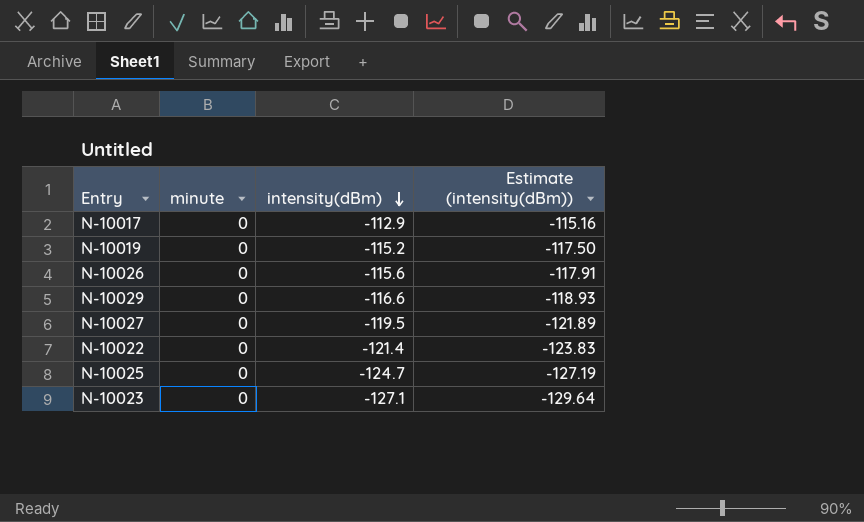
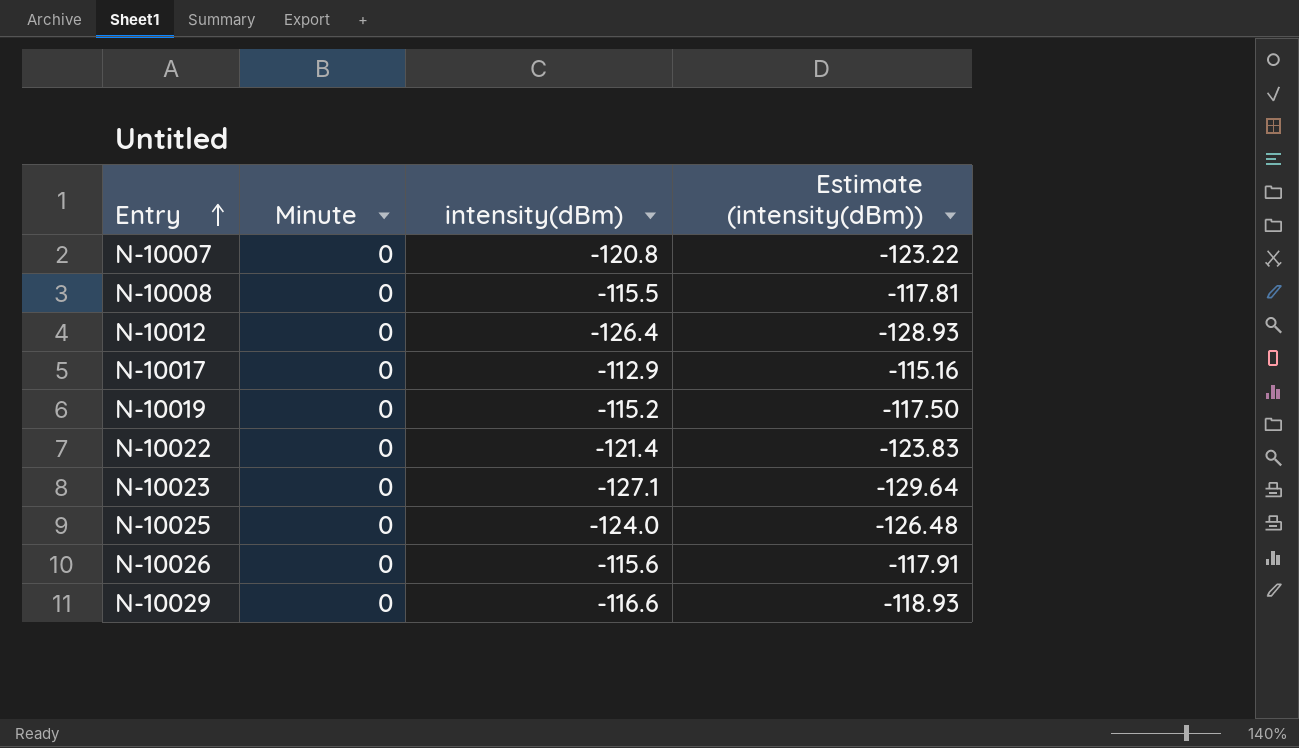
row order: intensity(dBm) descending -> Entry ascending
column name: minute -> Minute
row N-10027: 0 | -119.5 | -121.89 -> none
row N-10007: none -> 0 | -120.8 | -123.22
row N-10008: none -> 0 | -115.5 | -117.81
row N-10012: none -> 0 | -126.4 | -128.93
N-10025 | intensity(dBm): -124.7 -> -124.0
N-10025 | Estimate (intensity(dBm)): -127.19 -> -126.48

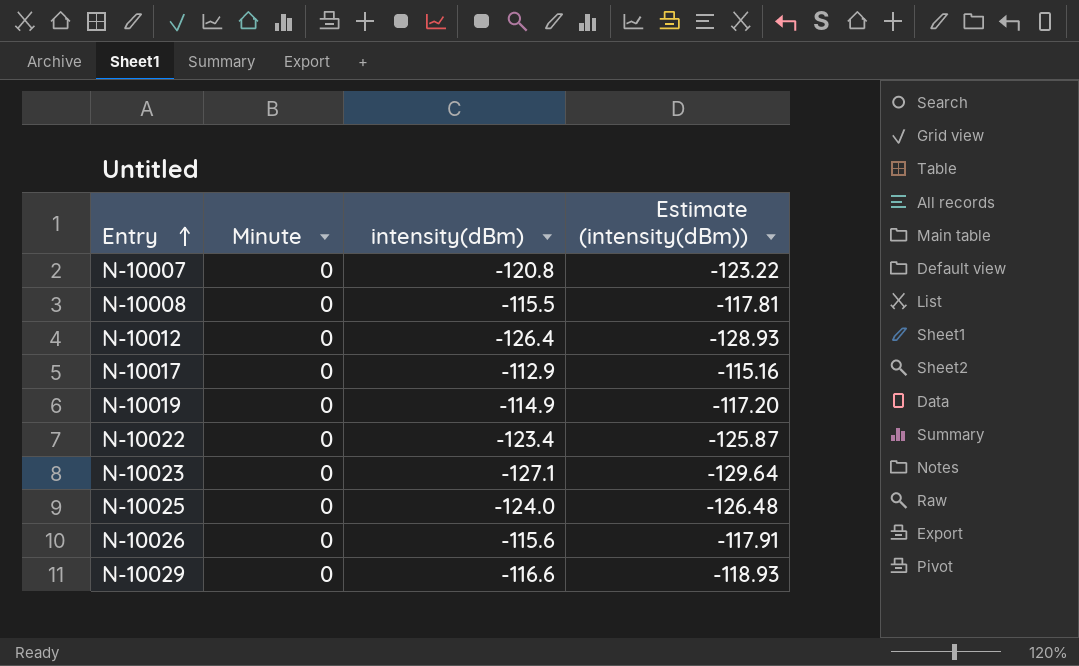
N-10019 | intensity(dBm): -115.2 -> -114.9
N-10019 | Estimate (intensity(dBm)): -117.50 -> -117.20
N-10022 | intensity(dBm): -121.4 -> -123.4
N-10022 | Estimate (intensity(dBm)): -123.83 -> -125.87

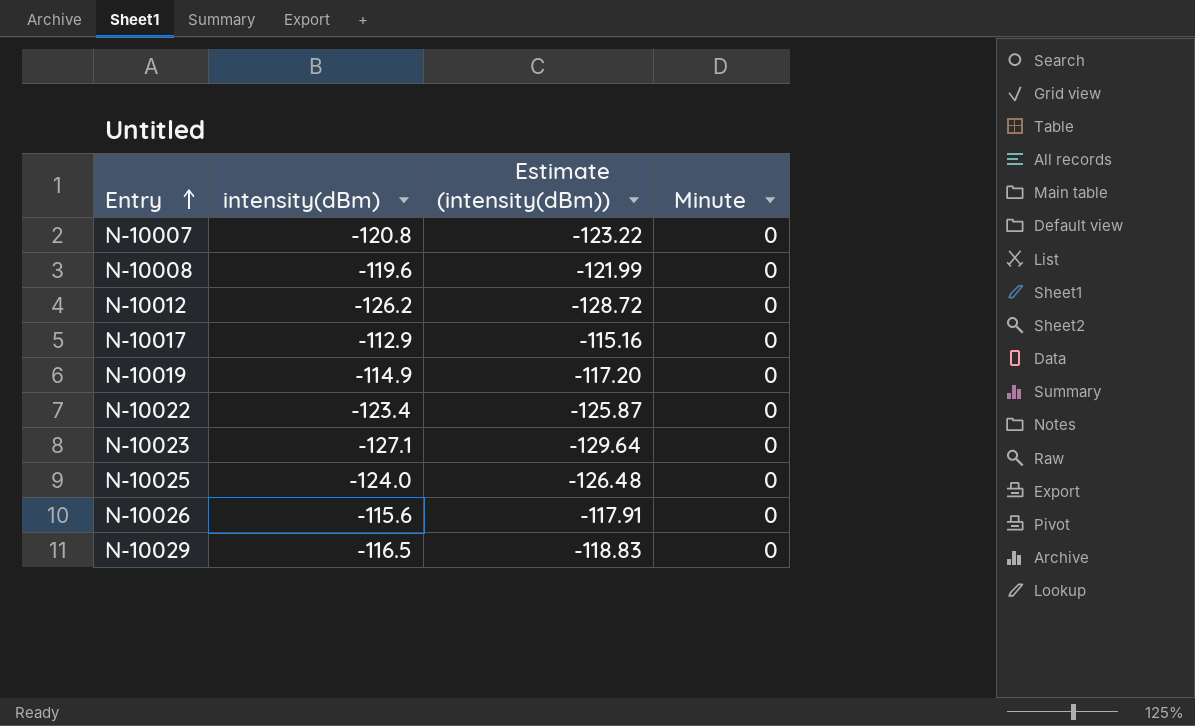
column Minute | position: 2 -> 4
N-10008 | intensity(dBm): -115.5 -> -119.6
N-10008 | Estimate (intensity(dBm)): -117.81 -> -121.99
N-10012 | intensity(dBm): -126.4 -> -126.2
N-10012 | Estimate (intensity(dBm)): -128.93 -> -128.72
N-10029 | intensity(dBm): -116.6 -> -116.5
N-10029 | Estimate (intensity(dBm)): -118.93 -> -118.83

